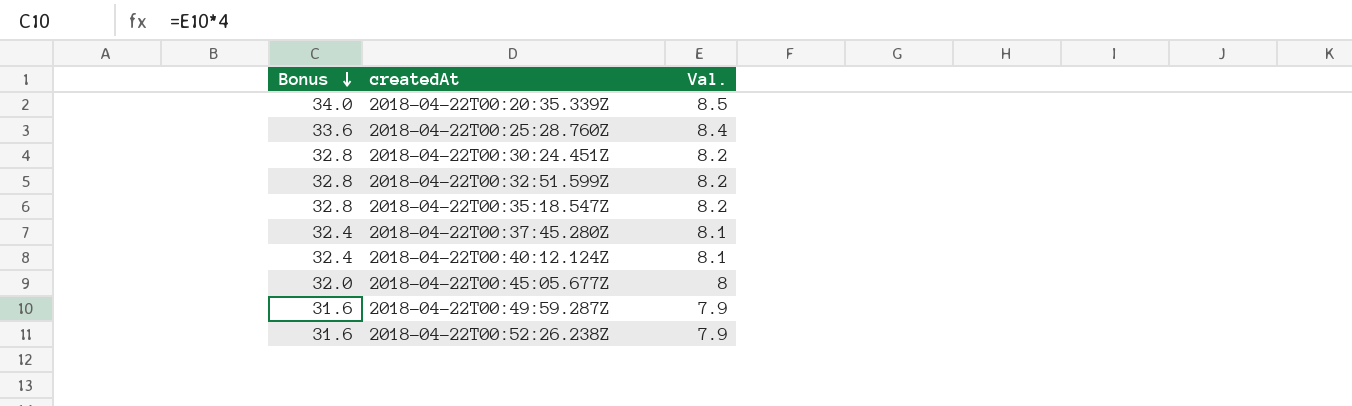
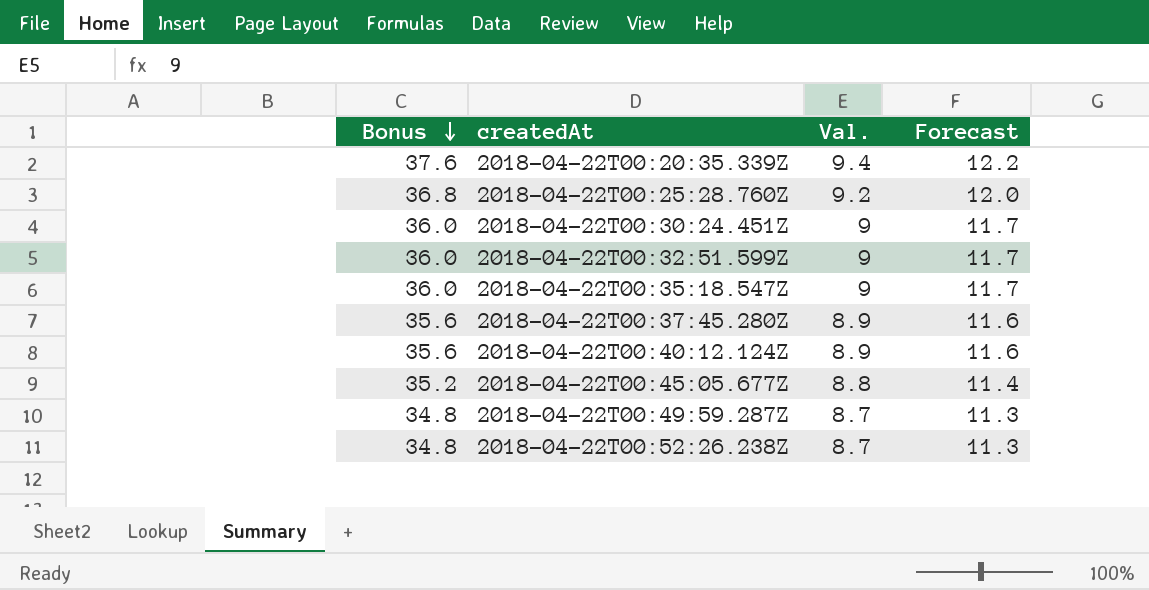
column Forecast | formula: none -> [Val.] * 1.3
2018-04-22T00:20:35.339Z | Bonus: 34.0 -> 37.6
2018-04-22T00:20:35.339Z | Val.: 8.5 -> 9.4
2018-04-22T00:25:28.760Z | Bonus: 33.6 -> 36.8
2018-04-22T00:25:28.760Z | Val.: 8.4 -> 9.2
2018-04-22T00:30:24.451Z | Bonus: 32.8 -> 36.0
2018-04-22T00:30:24.451Z | Val.: 8.2 -> 9
2018-04-22T00:32:51.599Z | Bonus: 32.8 -> 36.0
2018-04-22T00:32:51.599Z | Val.: 8.2 -> 9
2018-04-22T00:35:18.547Z | Bonus: 32.8 -> 36.0
2018-04-22T00:35:18.547Z | Val.: 8.2 -> 9
2018-04-22T00:37:45.280Z | Bonus: 32.4 -> 35.6
2018-04-22T00:37:45.280Z | Val.: 8.1 -> 8.9
2018-04-22T00:40:12.124Z | Bonus: 32.4 -> 35.6
2018-04-22T00:40:12.124Z | Val.: 8.1 -> 8.9
2018-04-22T00:45:05.677Z | Bonus: 32.0 -> 35.2
2018-04-22T00:45:05.677Z | Val.: 8 -> 8.8
2018-04-22T00:49:59.287Z | Bonus: 31.6 -> 34.8
2018-04-22T00:49:59.287Z | Val.: 7.9 -> 8.7
2018-04-22T00:52:26.238Z | Bonus: 31.6 -> 34.8
2018-04-22T00:52:26.238Z | Val.: 7.9 -> 8.7

